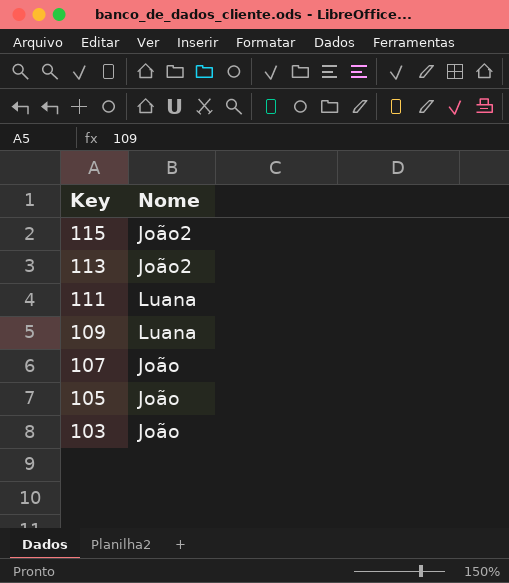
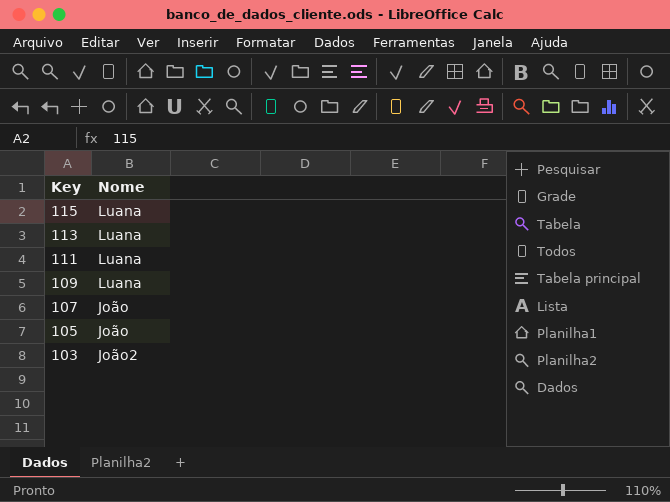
115 | Nome: João2 -> Luana
113 | Nome: João2 -> Luana
103 | Nome: João -> João2

